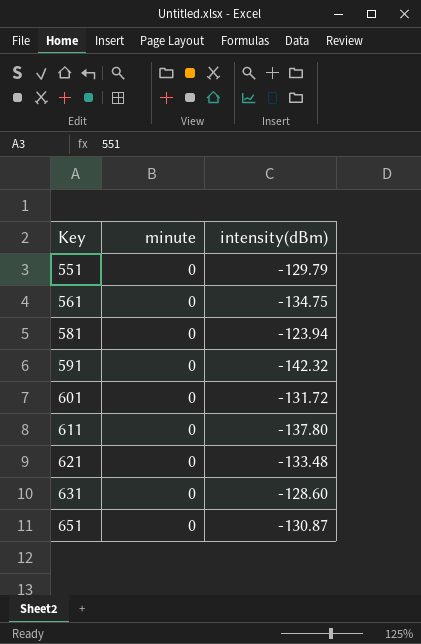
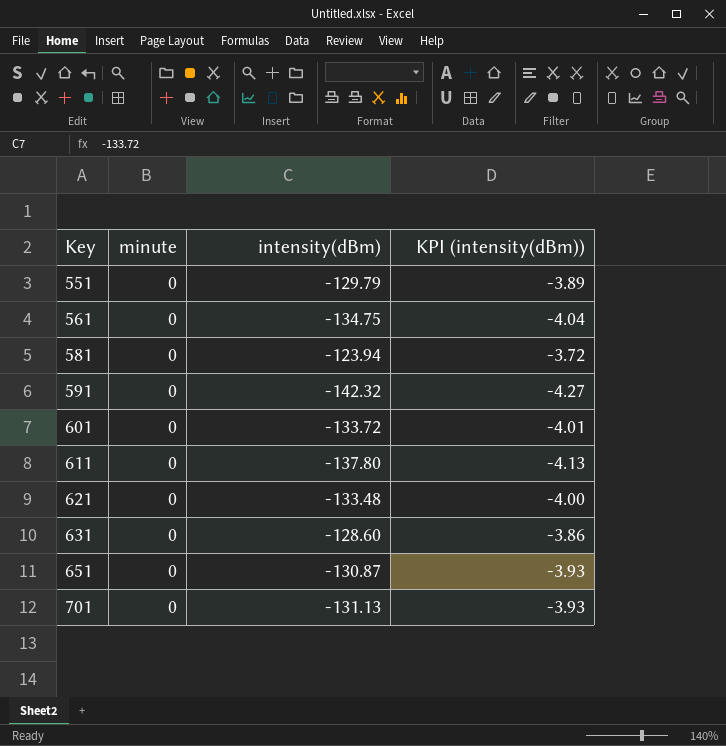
column KPI (intensity(dBm)) | formula: none -> [intensity(dBm)] * 0.03
601 | intensity(dBm): -131.72 -> -133.72
row 701: none -> 0 | -131.13 | -3.93

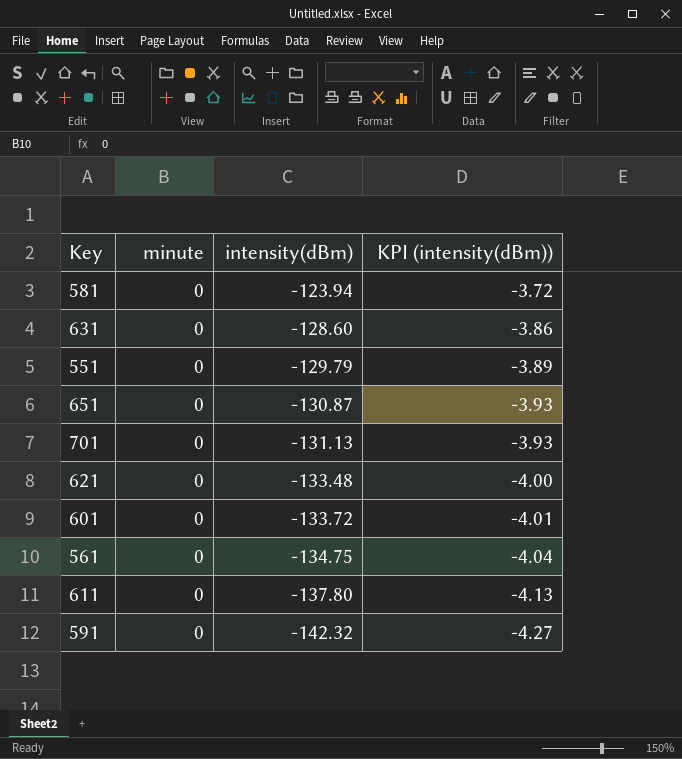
row order: Key ascending -> intensity(dBm) descending

